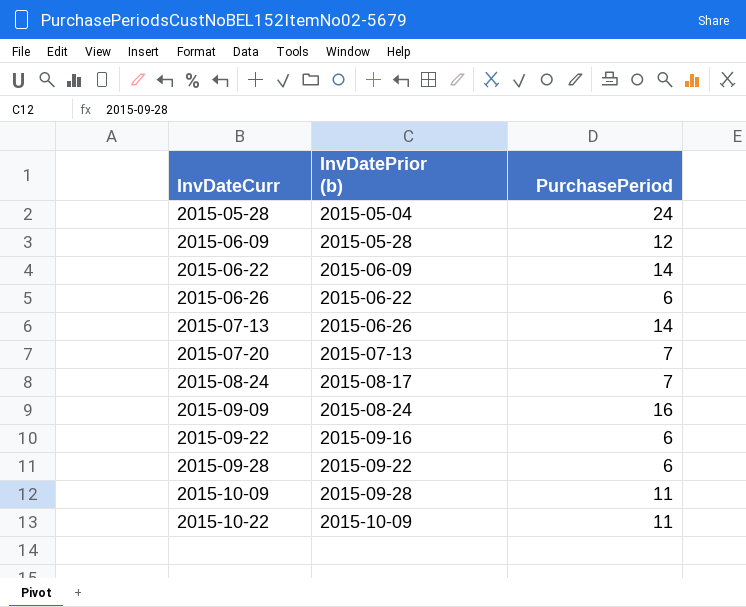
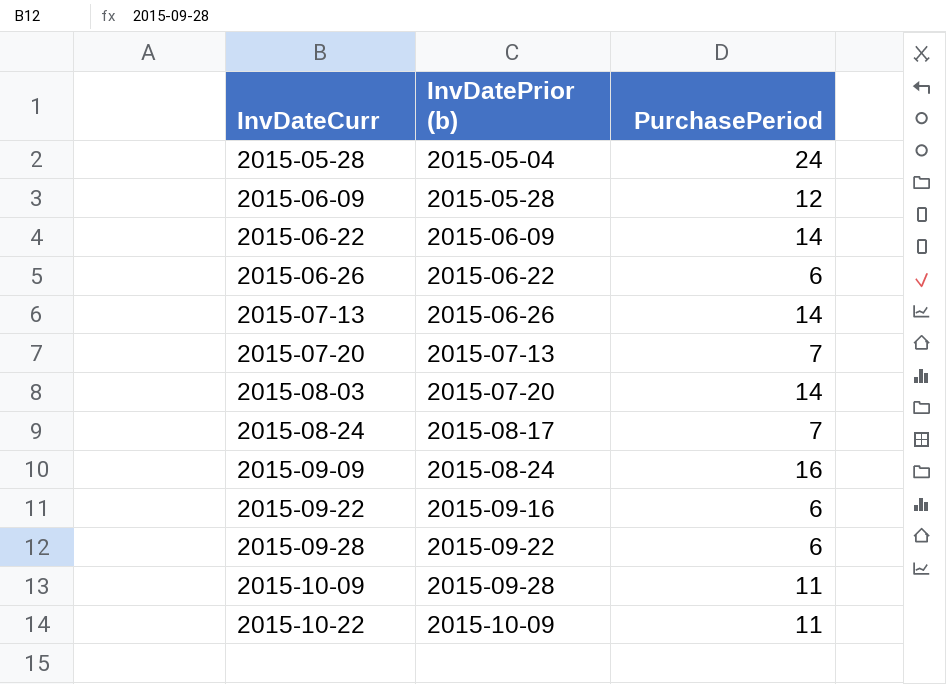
row 2015-08-03: none -> 2015-07-20 | 14

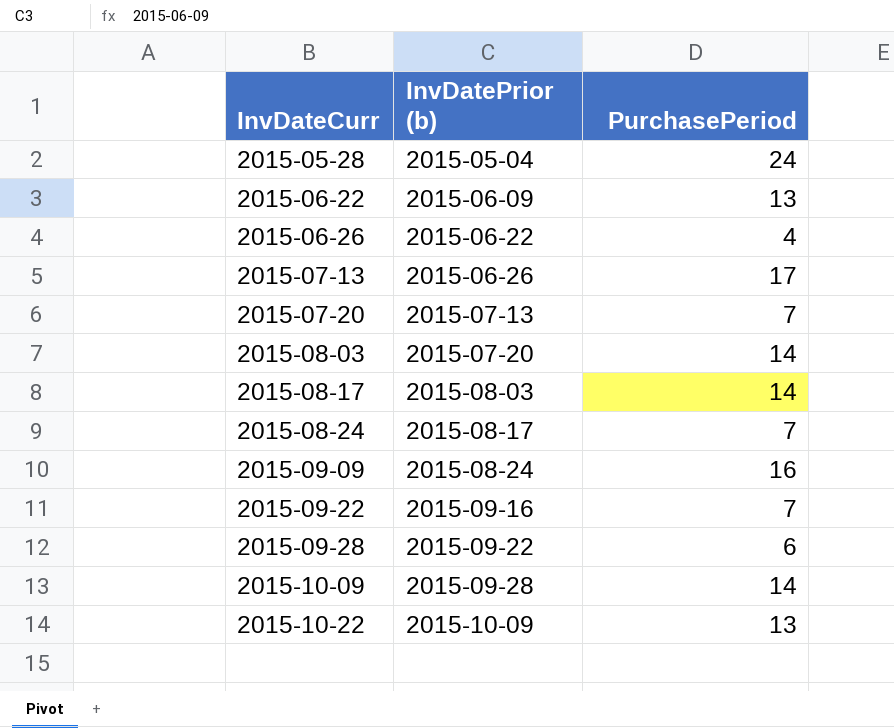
row 2015-06-09: 2015-05-28 | 12 -> none
2015-06-22 | PurchasePeriod: 14 -> 13
2015-06-26 | PurchasePeriod: 6 -> 4
2015-07-13 | PurchasePeriod: 14 -> 17
row 2015-08-17: none -> 2015-08-03 | 14
2015-09-22 | PurchasePeriod: 6 -> 7
2015-10-09 | PurchasePeriod: 11 -> 14
2015-10-22 | PurchasePeriod: 11 -> 13

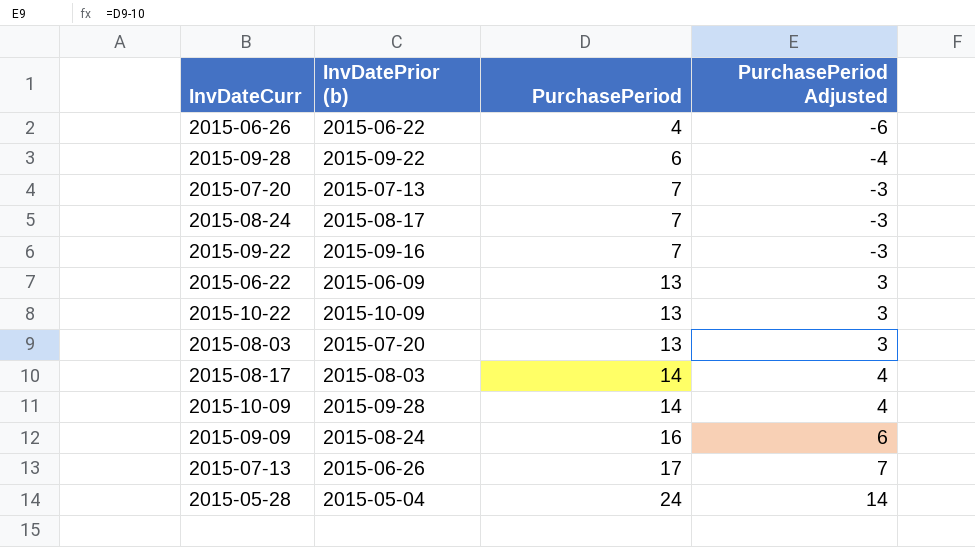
row order: InvDateCurr ascending -> PurchasePeriod ascending
column PurchasePeriod Adjusted | formula: none -> [PurchasePeriod] - 10
2015-08-03 | PurchasePeriod: 14 -> 13

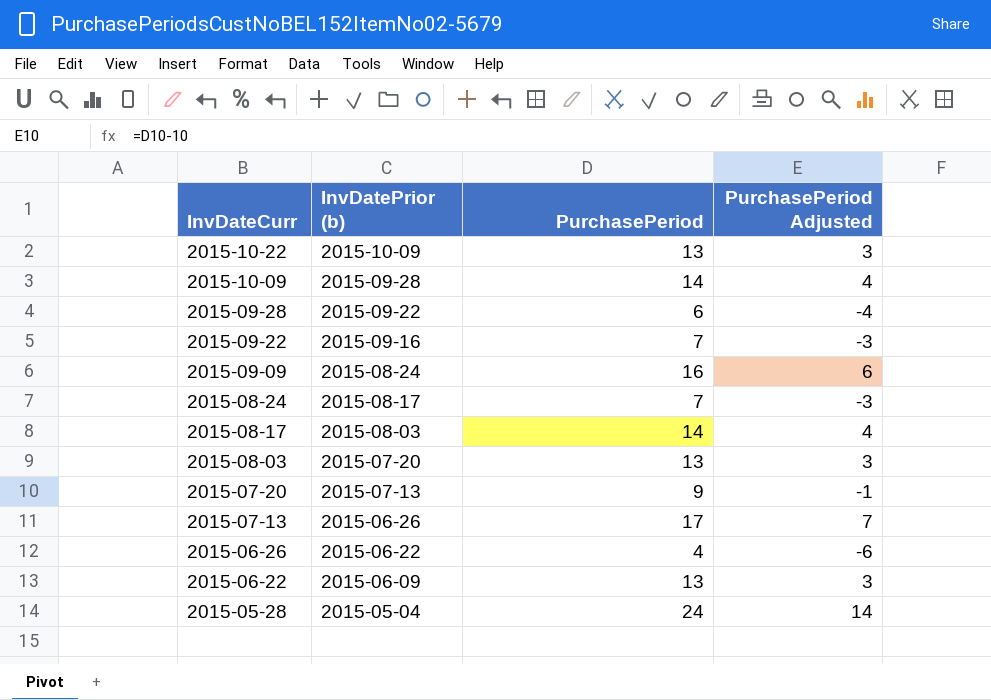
row order: PurchasePeriod ascending -> InvDateCurr descending
2015-07-20 | PurchasePeriod: 7 -> 9
2015-07-20 | PurchasePeriod Adjusted: -3 -> -1

